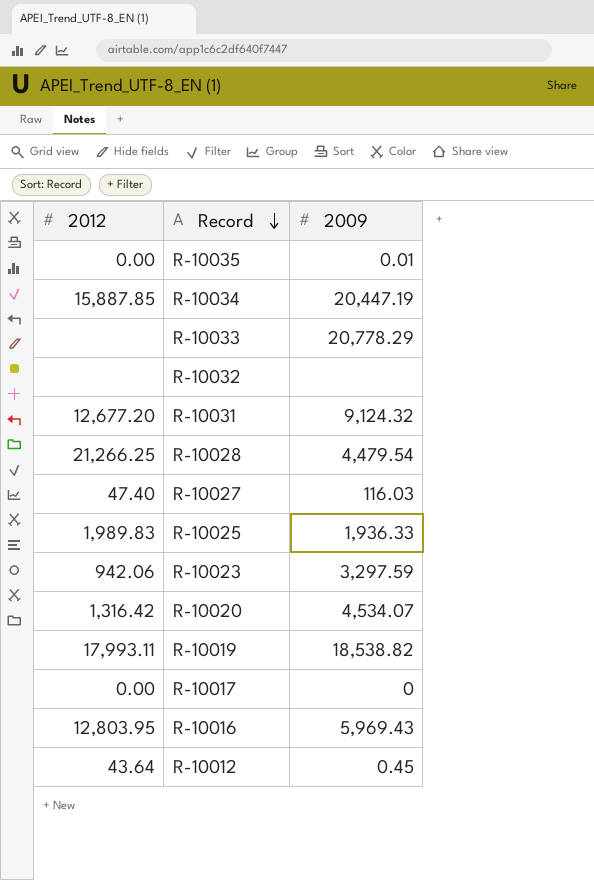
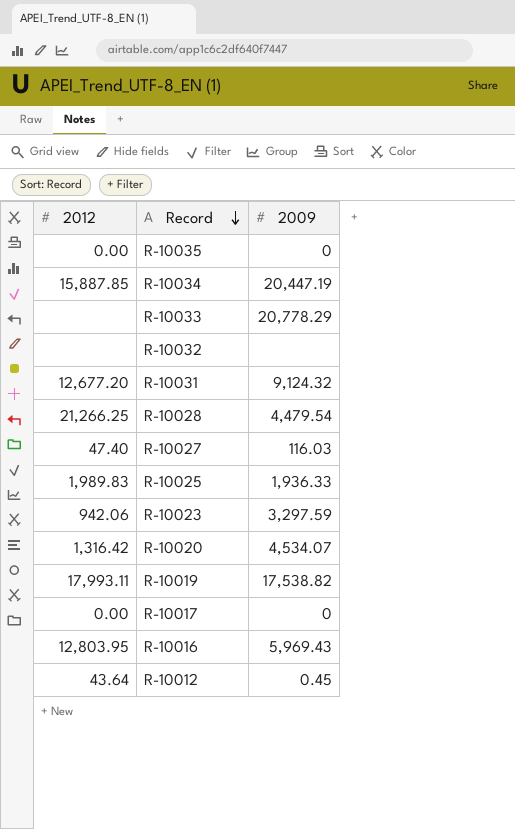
R-10035 | 2009: 0.01 -> 0
R-10019 | 2009: 18,538.82 -> 17,538.82

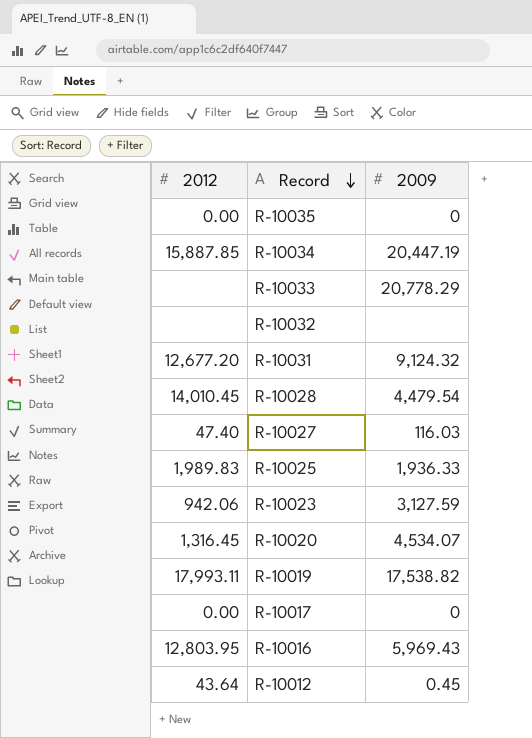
R-10028 | 2012: 21,266.25 -> 14,010.45
R-10023 | 2009: 3,297.59 -> 3,127.59
R-10020 | 2012: 1,316.42 -> 1,316.45

